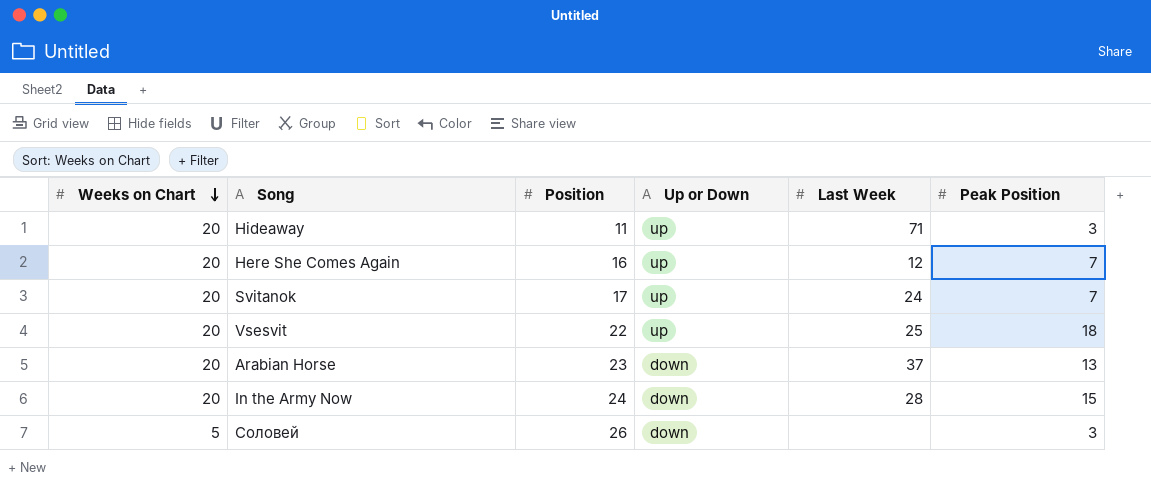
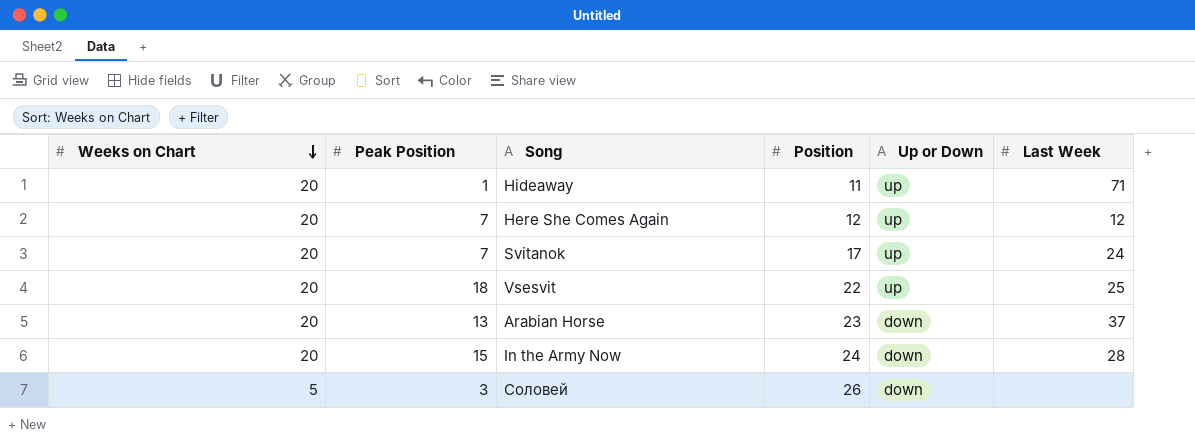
column Peak Position | position: 6 -> 2
Hideaway | Peak Position: 3 -> 1
Here She Comes Again | Position: 16 -> 12

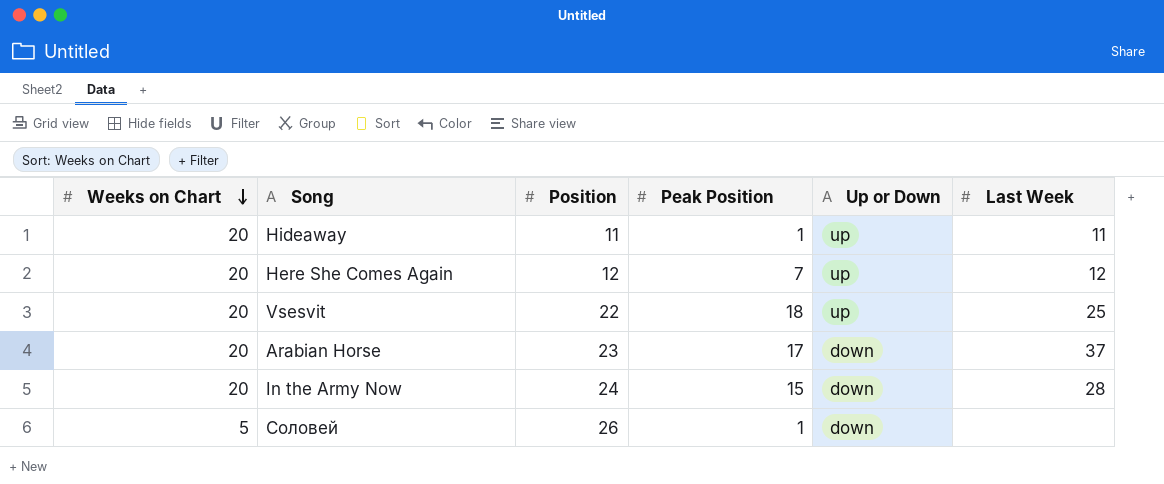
column Peak Position | position: 2 -> 4
row Svitanok: 20 | 7 | 17 | up | 24 -> none
Hideaway | Last Week: 71 -> 11
Arabian Horse | Peak Position: 13 -> 17
Соловей | Peak Position: 3 -> 1

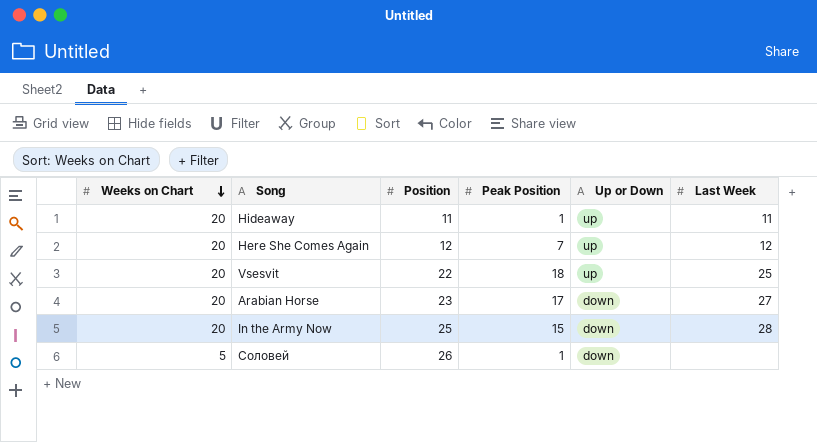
Arabian Horse | Last Week: 37 -> 27
In the Army Now | Position: 24 -> 25

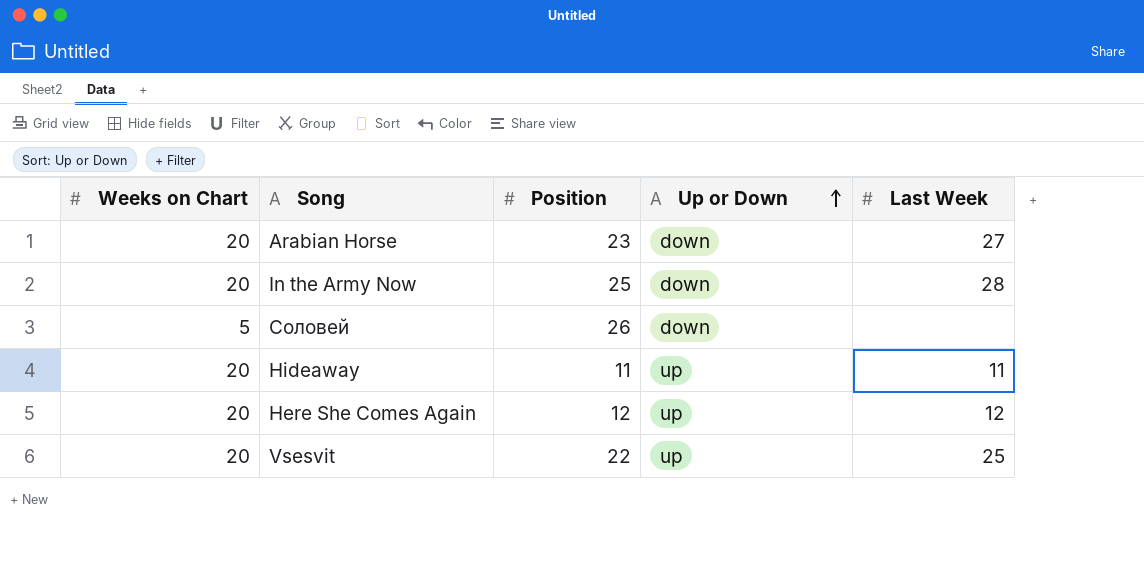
row order: Weeks on Chart descending -> Up or Down ascending
column Peak Position | position: 4 -> none

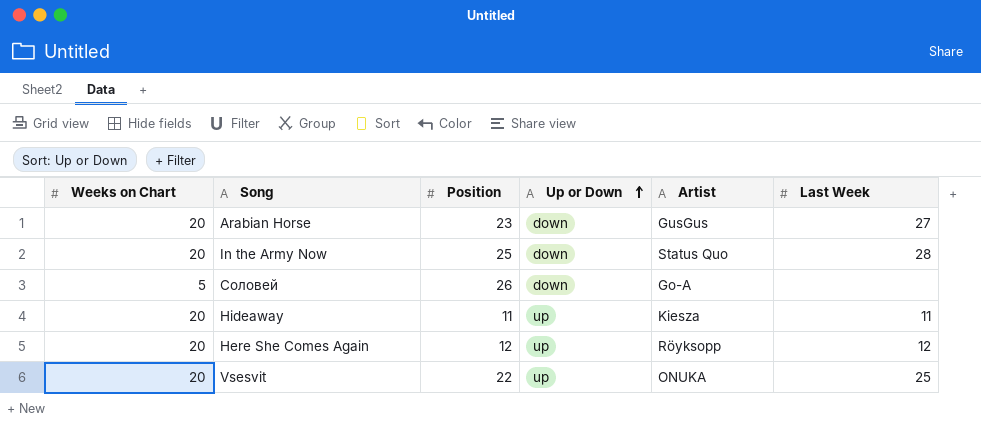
column Artist | position: none -> 5

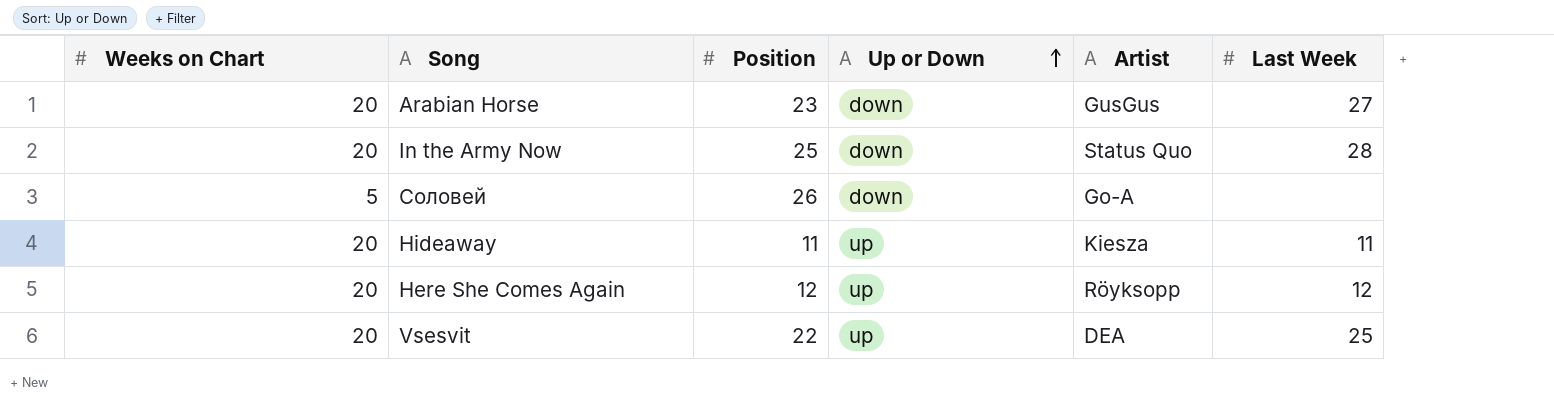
Vsesvit | Artist: ONUKA -> DEA

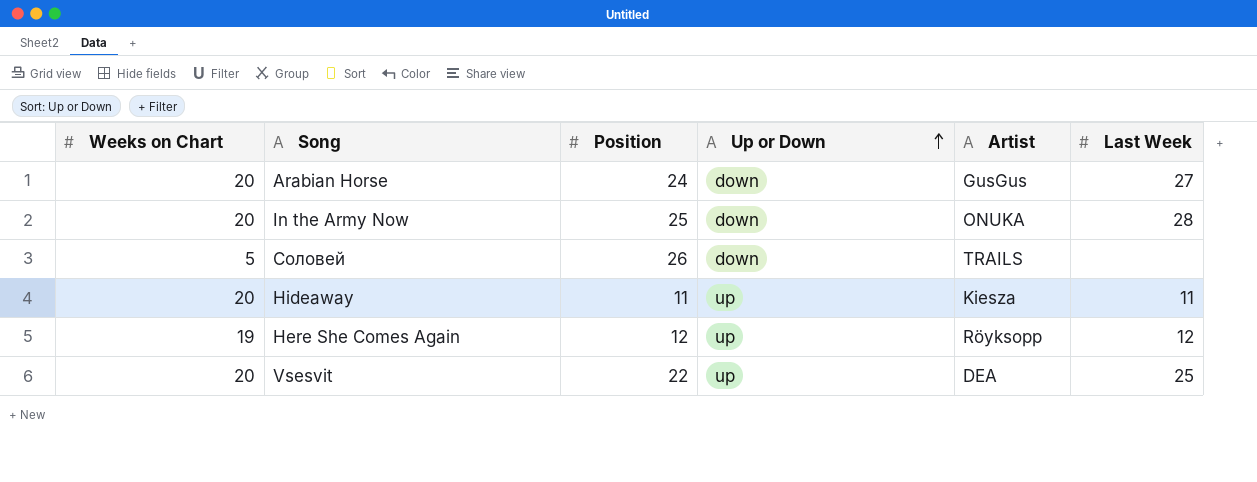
Arabian Horse | Position: 23 -> 24
In the Army Now | Artist: Status Quo -> ONUKA
Соловей | Artist: Go-A -> TRAILS
Here She Comes Again | Weeks on Chart: 20 -> 19

